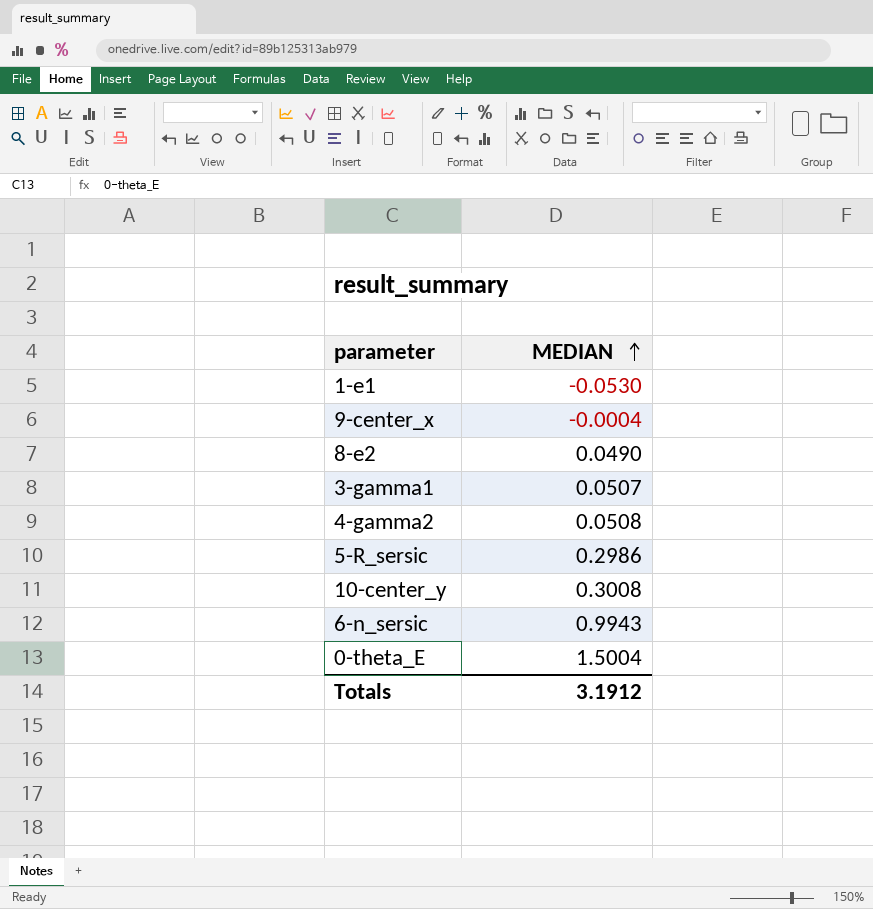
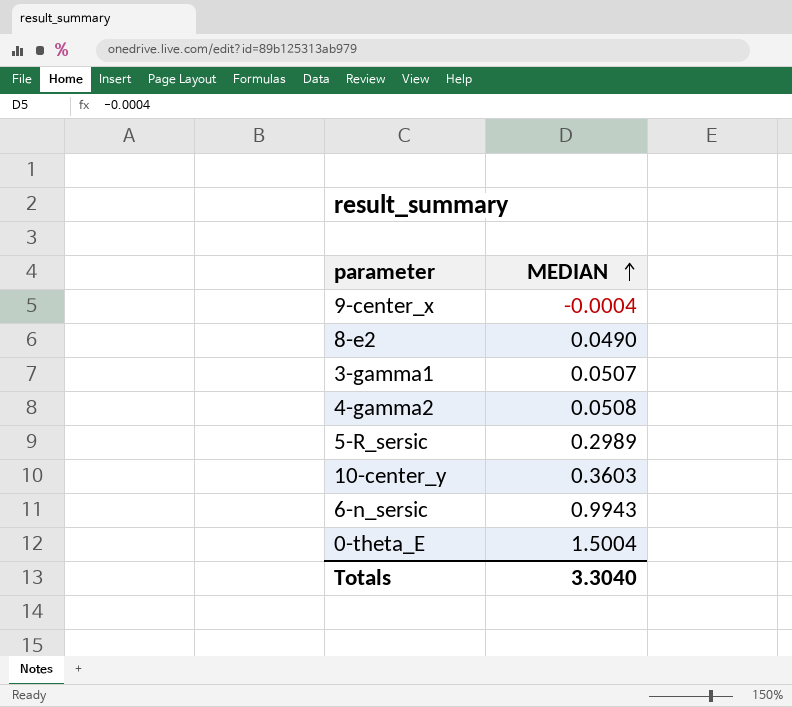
row 1-e1: -0.0530 -> none
5-R_sersic | MEDIAN: 0.2986 -> 0.2989
10-center_y | MEDIAN: 0.3008 -> 0.3603
Totals | MEDIAN: 3.1912 -> 3.3040

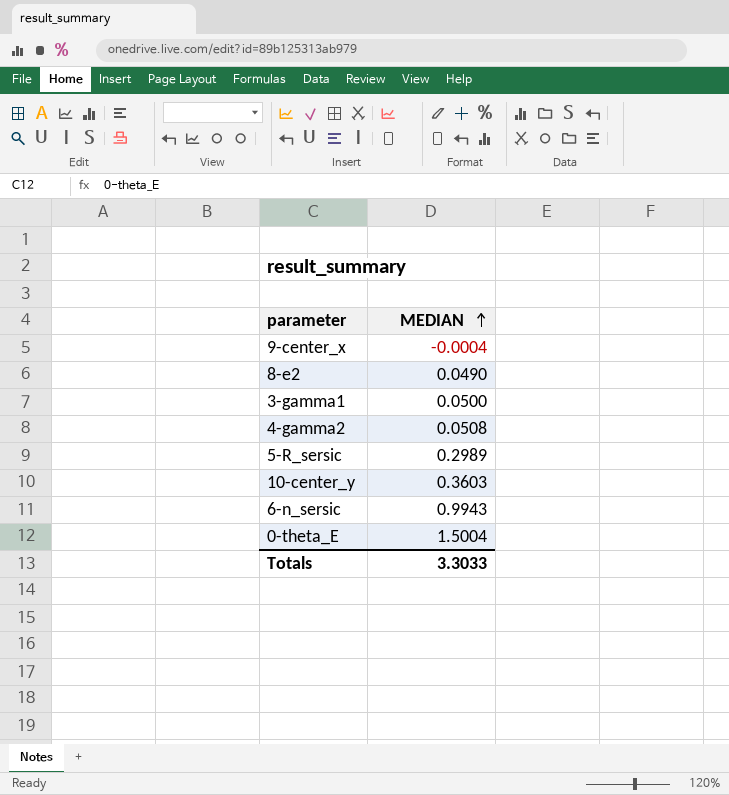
3-gamma1 | MEDIAN: 0.0507 -> 0.0500
Totals | MEDIAN: 3.3040 -> 3.3033

